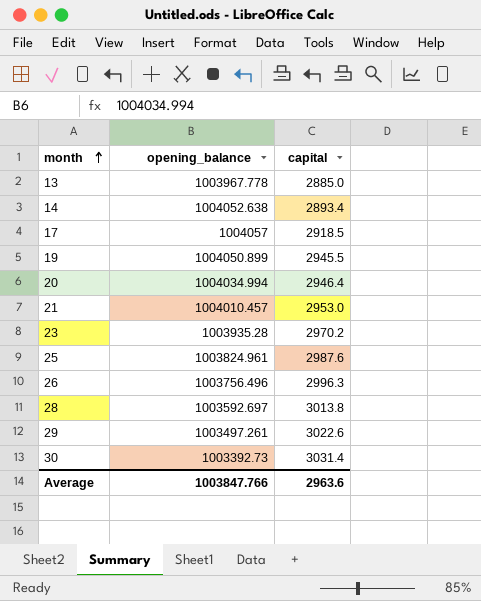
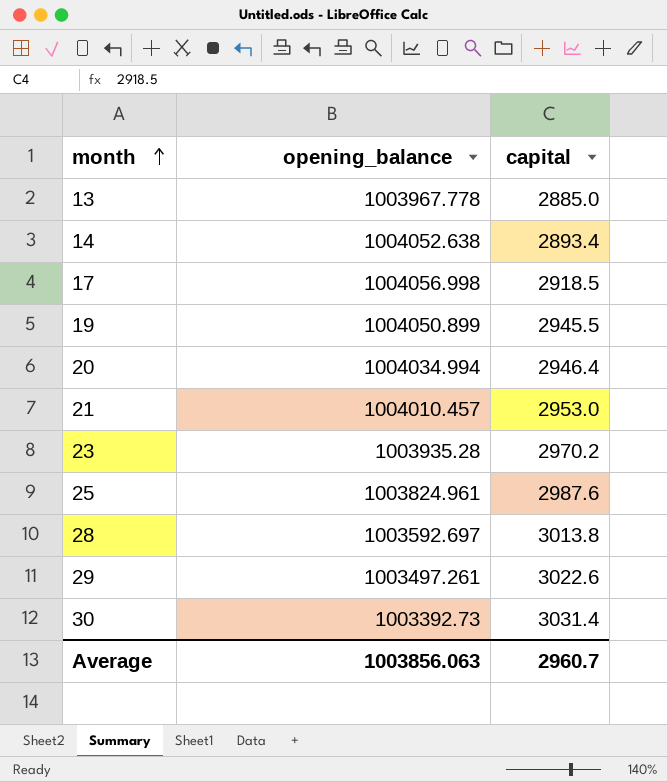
row 26: 1003756.496 | 2996.3 -> none
17 | opening_balance: 1004057 -> 1004056.998
Average | opening_balance: 1003847.766 -> 1003856.063
Average | capital: 2963.6 -> 2960.7

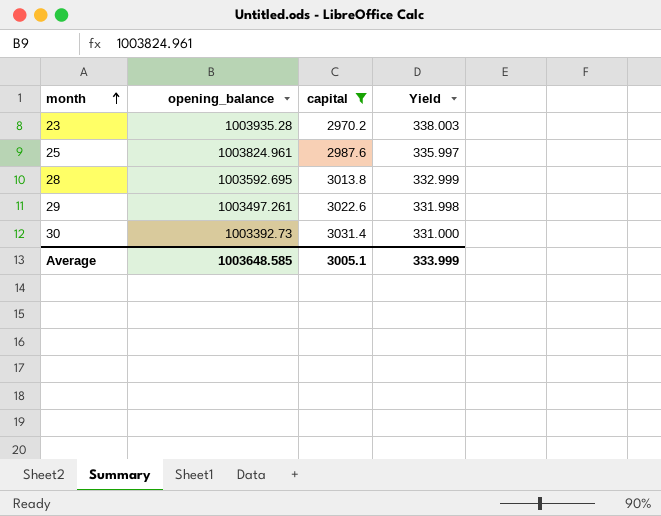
filter: none -> capital >= 2970.2
column Yield | formula: none -> [opening_balance] / [capital]
28 | opening_balance: 1003592.697 -> 1003592.695
Average | opening_balance: 1003856.063 -> 1003648.585
Average | capital: 2960.7 -> 3005.1

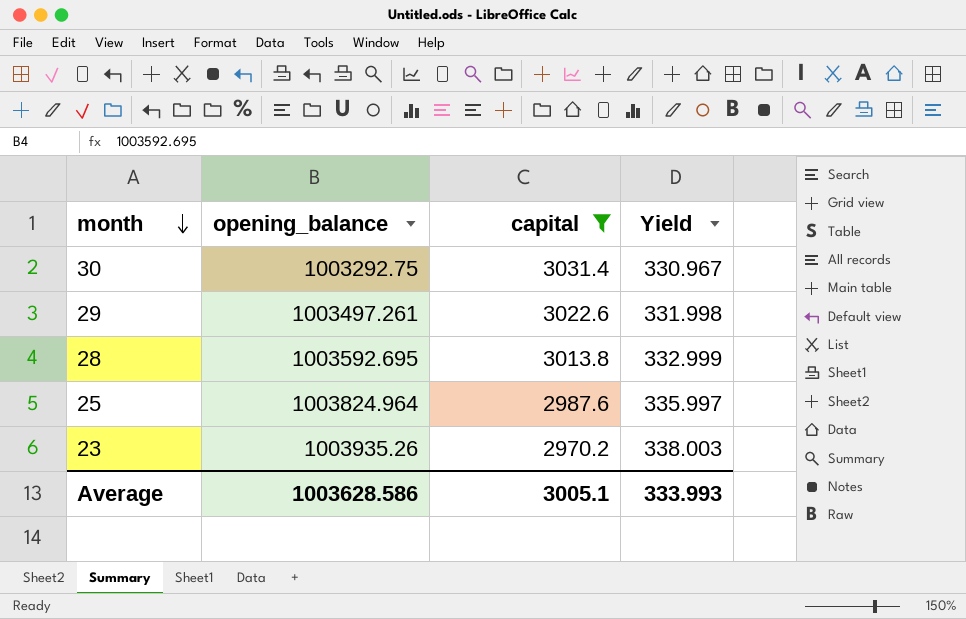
row order: month ascending -> month descending
30 | opening_balance: 1003392.73 -> 1003292.75
30 | Yield: 331.000 -> 330.967
25 | opening_balance: 1003824.961 -> 1003824.964
23 | opening_balance: 1003935.28 -> 1003935.26
Average | opening_balance: 1003648.585 -> 1003628.586
Average | Yield: 333.999 -> 333.993

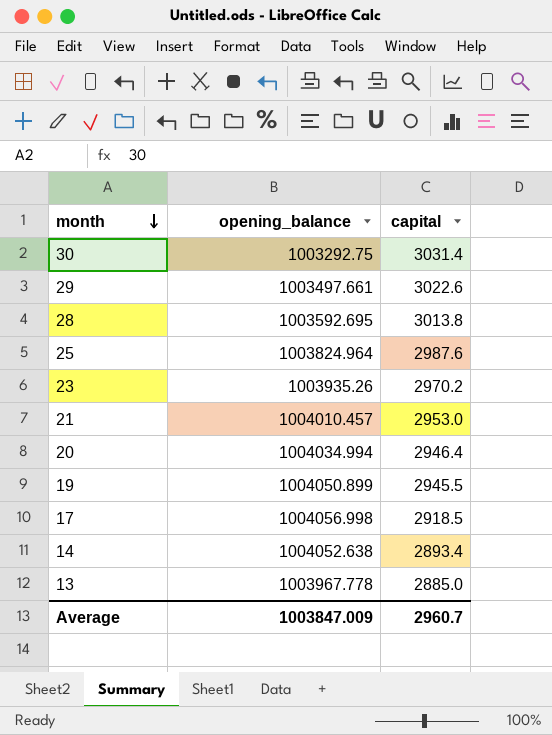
filter: capital >= 2970.2 -> none
column Yield | formula: [opening_balance] / [capital] -> none
29 | opening_balance: 1003497.261 -> 1003497.661
Average | opening_balance: 1003628.586 -> 1003847.009
Average | capital: 3005.1 -> 2960.7

